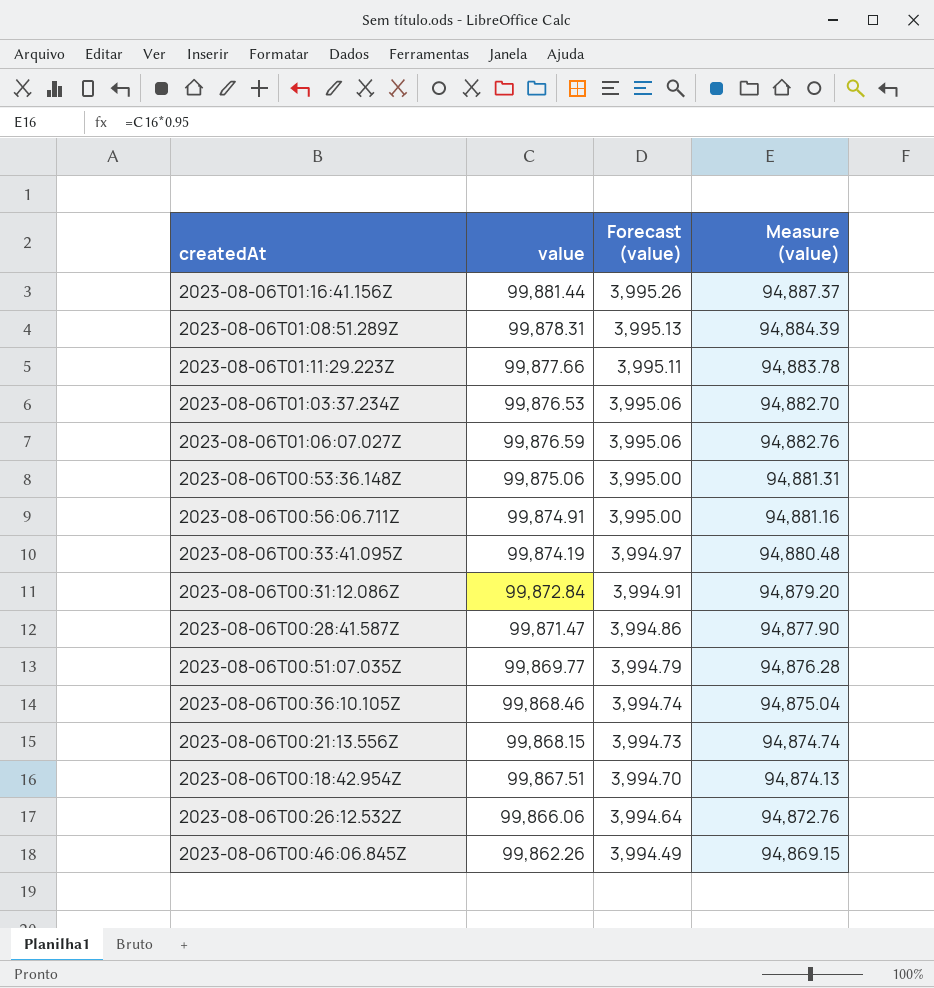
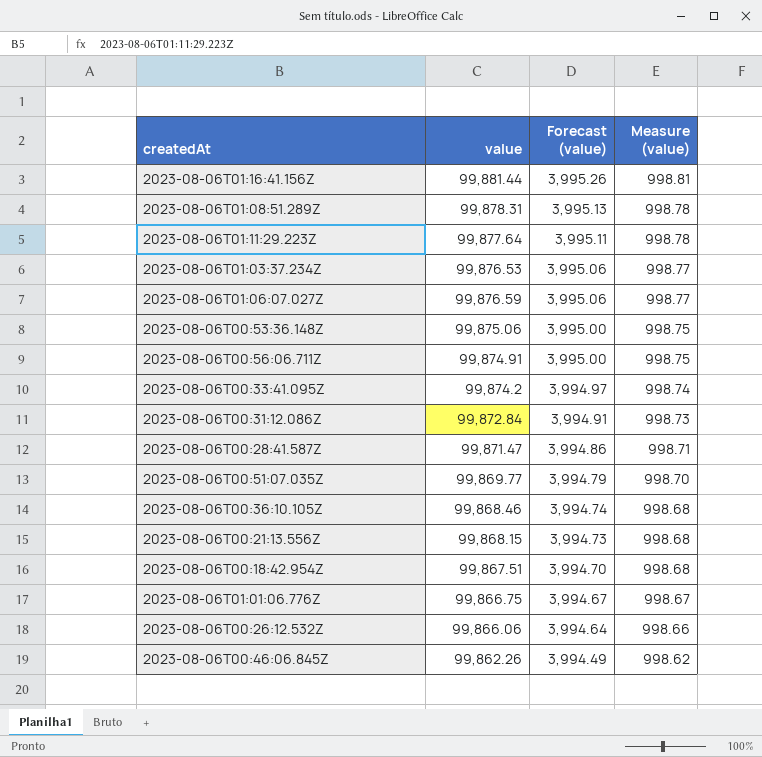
column Measure (value) | formula: [value] * 0.95 -> [value] * 0.01
2023-08-06T01:11:29.223Z | value: 99,877.66 -> 99,877.64
2023-08-06T00:33:41.095Z | value: 99,874.19 -> 99,874.2
row 2023-08-06T01:01:06.776Z: none -> 99,866.75 | 3,994.67 | 998.67

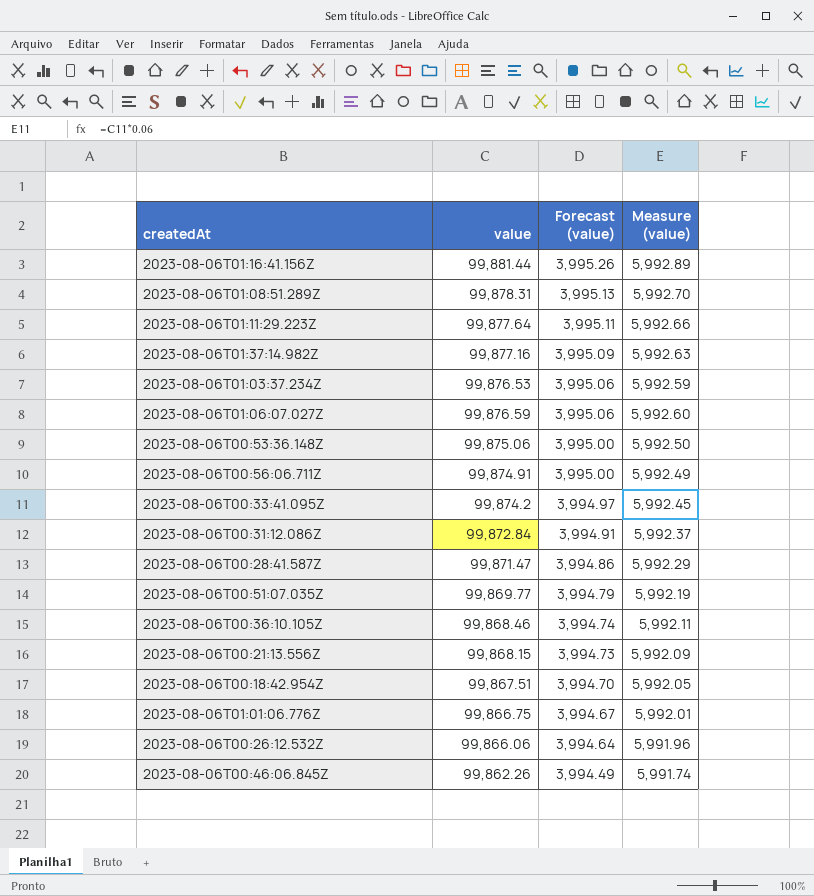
column Measure (value) | formula: [value] * 0.01 -> [value] * 0.06
row 2023-08-06T01:37:14.982Z: none -> 99,877.16 | 3,995.09 | 5,992.63

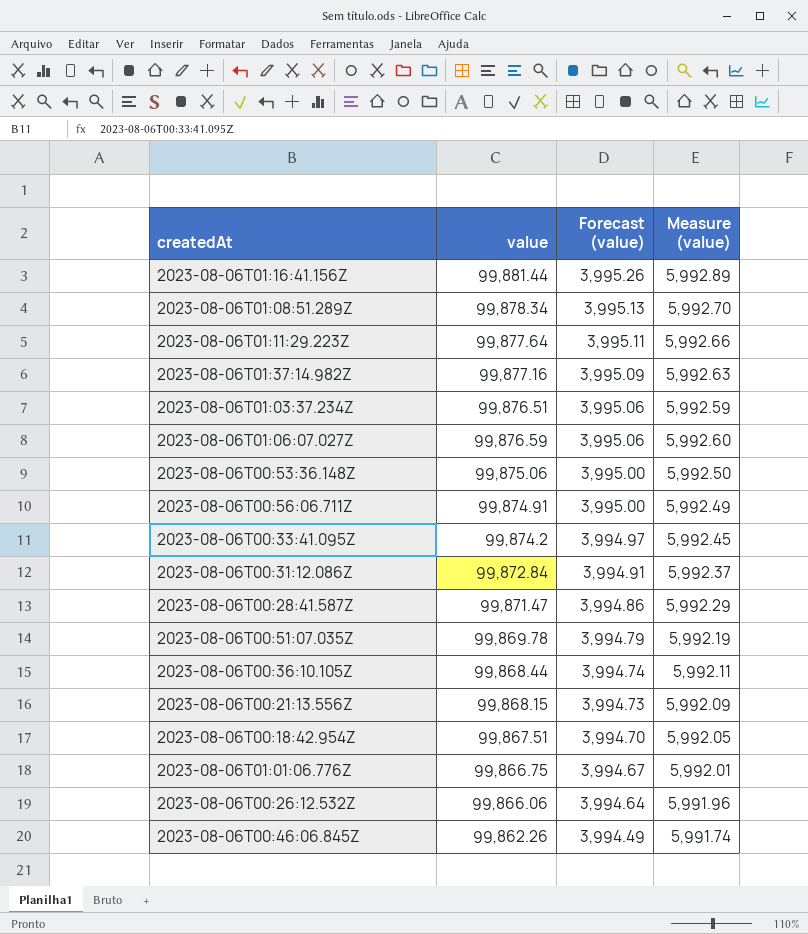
2023-08-06T01:08:51.289Z | value: 99,878.31 -> 99,878.34
2023-08-06T01:03:37.234Z | value: 99,876.53 -> 99,876.51
2023-08-06T00:51:07.035Z | value: 99,869.77 -> 99,869.78
2023-08-06T00:36:10.105Z | value: 99,868.46 -> 99,868.44

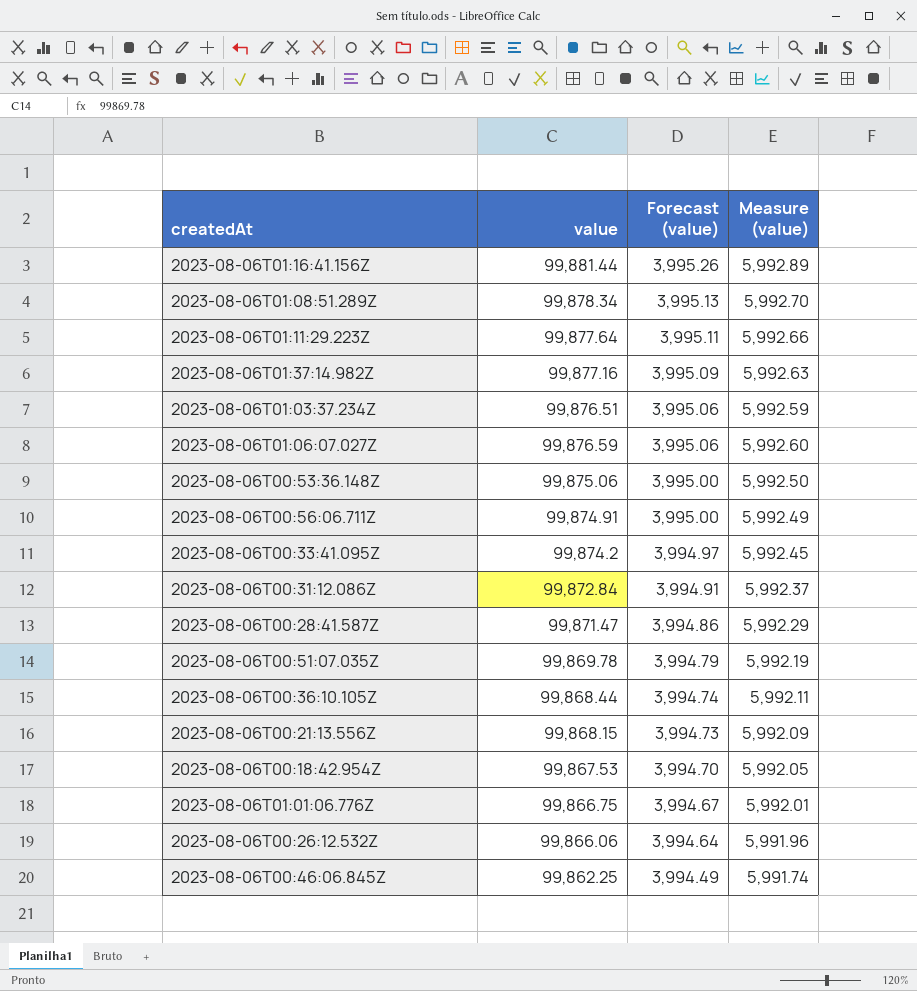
2023-08-06T00:18:42.954Z | value: 99,867.51 -> 99,867.53
2023-08-06T00:46:06.845Z | value: 99,862.26 -> 99,862.25

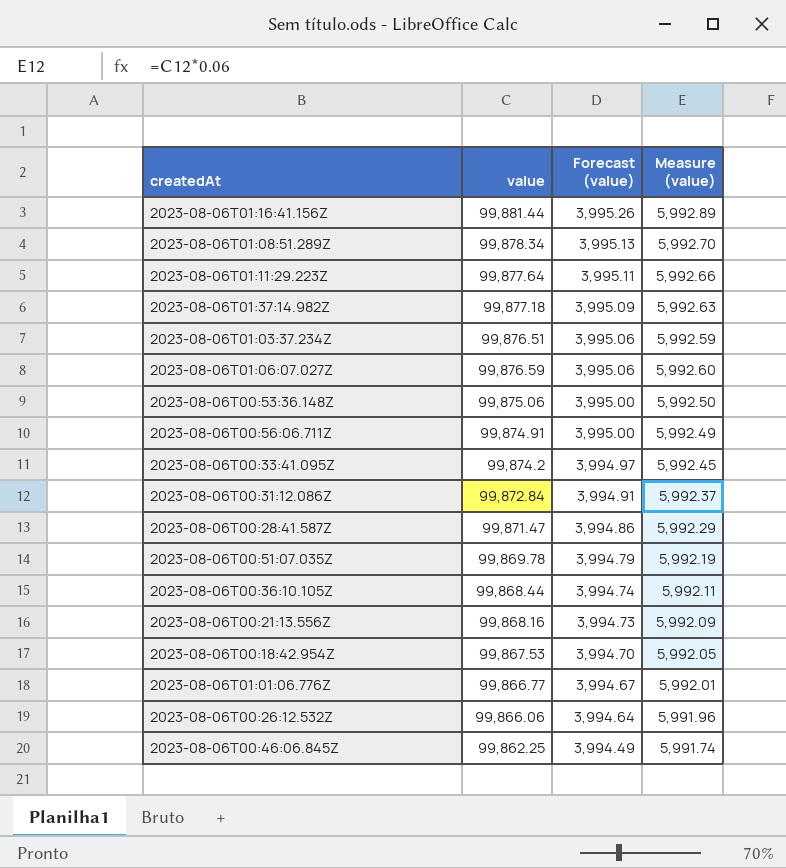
2023-08-06T01:37:14.982Z | value: 99,877.16 -> 99,877.18
2023-08-06T00:21:13.556Z | value: 99,868.15 -> 99,868.16
2023-08-06T01:01:06.776Z | value: 99,866.75 -> 99,866.77

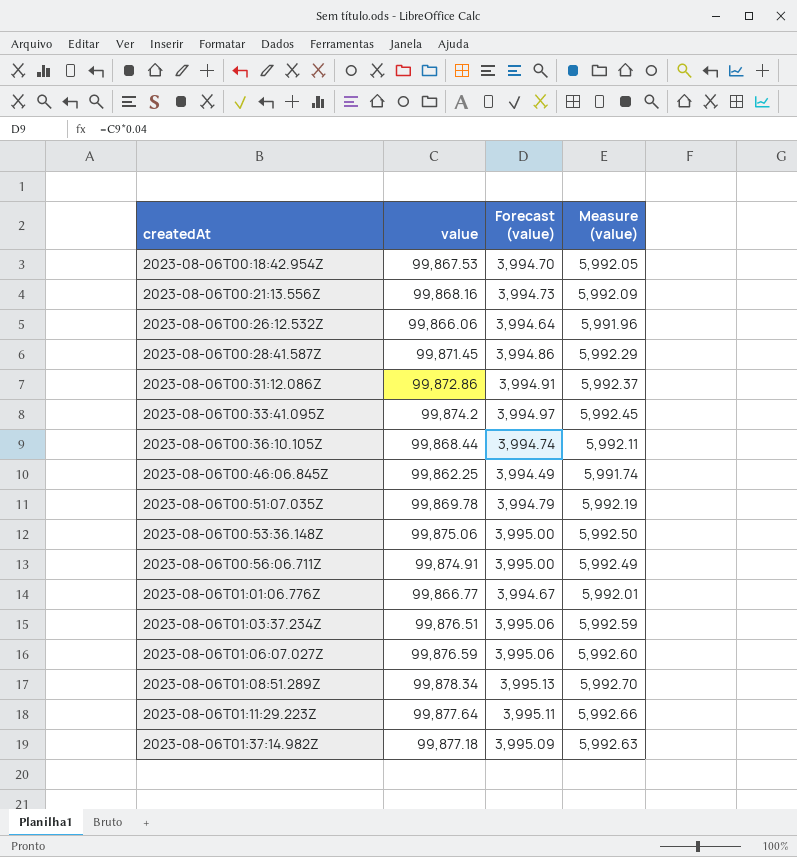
row order: Forecast (value) descending -> createdAt ascending
row 2023-08-06T01:16:41.156Z: 99,881.44 | 3,995.26 | 5,992.89 -> none
2023-08-06T00:28:41.587Z | value: 99,871.47 -> 99,871.45
2023-08-06T00:31:12.086Z | value: 99,872.84 -> 99,872.86

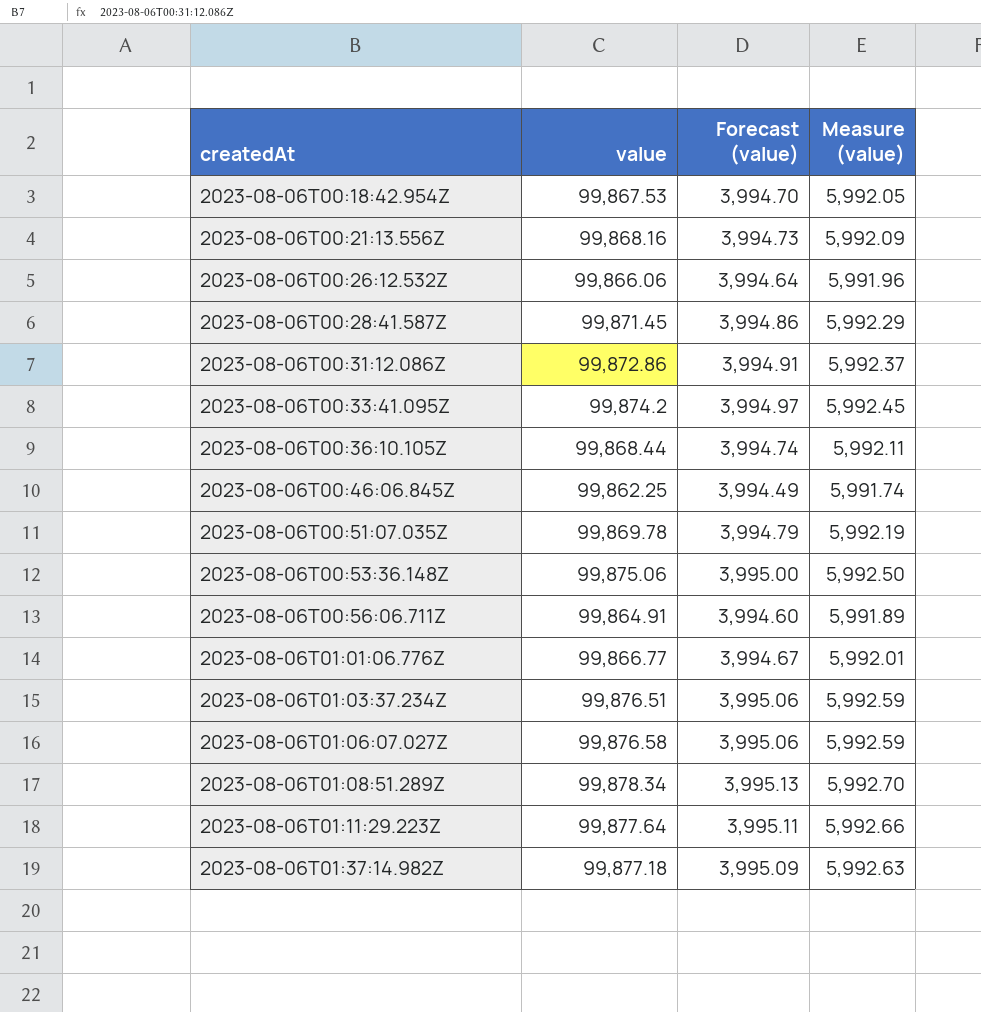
2023-08-06T00:56:06.711Z | value: 99,874.91 -> 99,864.91
2023-08-06T00:56:06.711Z | Forecast (value): 3,995.00 -> 3,994.60
2023-08-06T00:56:06.711Z | Measure (value): 5,992.49 -> 5,991.89
2023-08-06T01:06:07.027Z | value: 99,876.59 -> 99,876.58
2023-08-06T01:06:07.027Z | Measure (value): 5,992.60 -> 5,992.59

